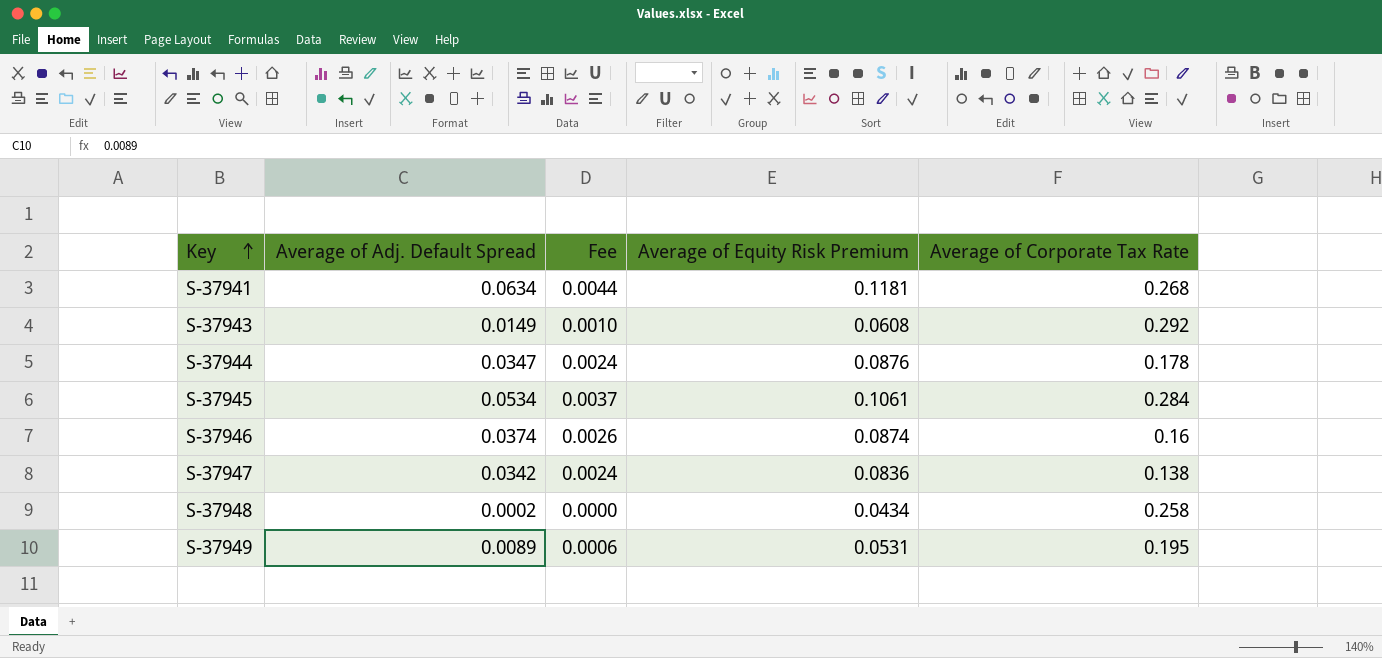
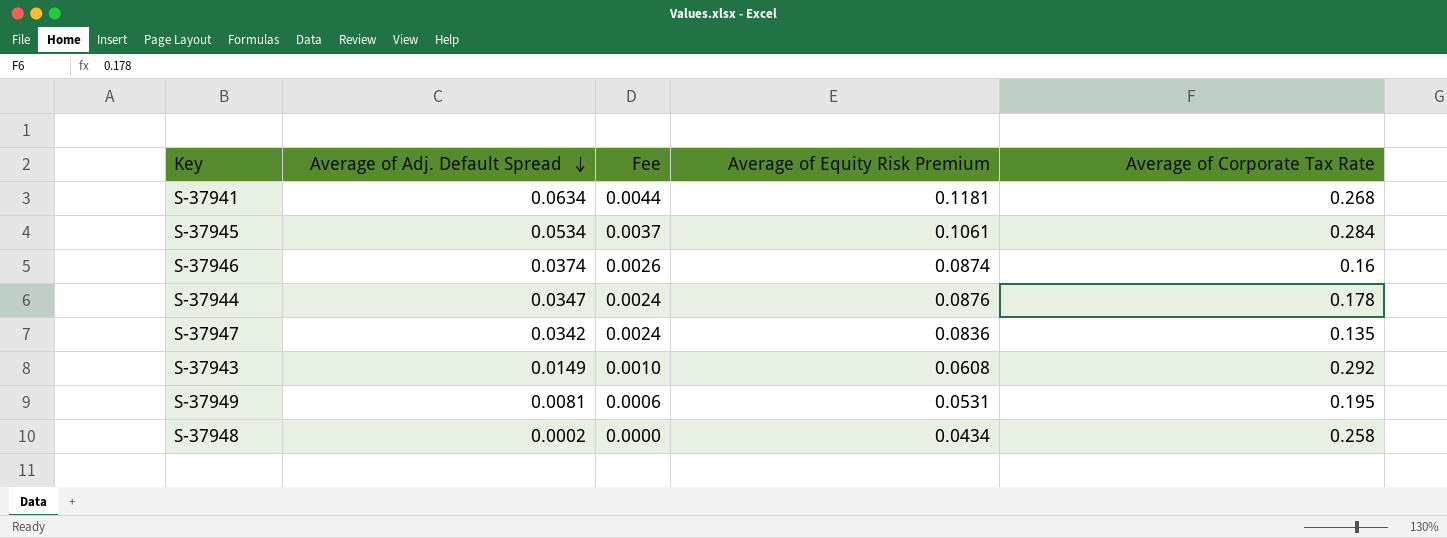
row order: Key ascending -> Average of Adj. Default Spread descending
S-37947 | Average of Corporate Tax Rate: 0.138 -> 0.135
S-37949 | Average of Adj. Default Spread: 0.0089 -> 0.0081

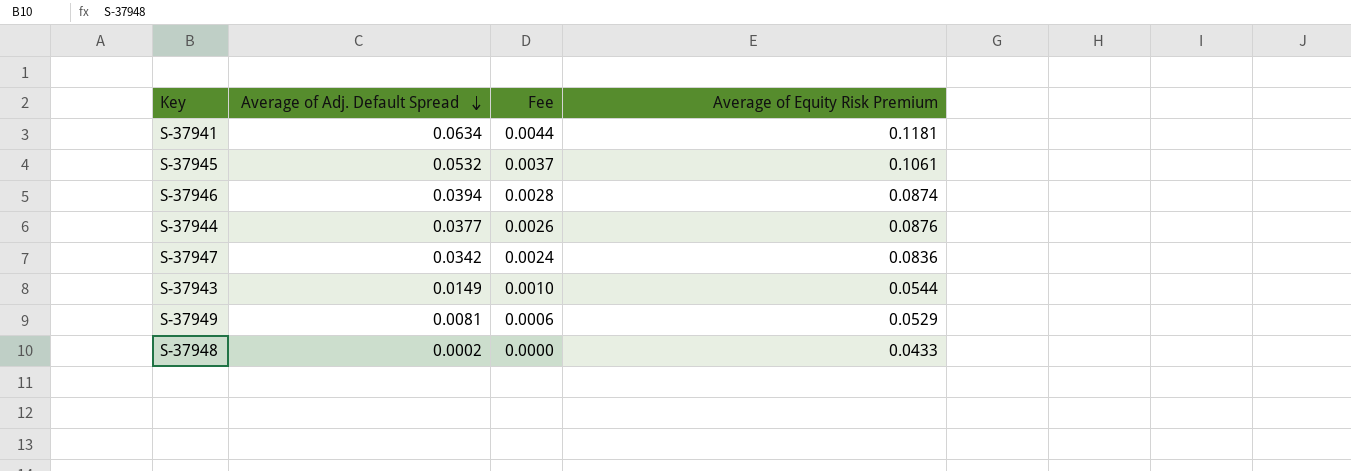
column Average of Corporate Tax Rate | position: 5 -> none
S-37945 | Average of Adj. Default Spread: 0.0534 -> 0.0532
S-37946 | Average of Adj. Default Spread: 0.0374 -> 0.0394
S-37946 | Fee: 0.0026 -> 0.0028
S-37944 | Average of Adj. Default Spread: 0.0347 -> 0.0377
S-37944 | Fee: 0.0024 -> 0.0026
S-37943 | Average of Equity Risk Premium: 0.0608 -> 0.0544
S-37949 | Average of Equity Risk Premium: 0.0531 -> 0.0529
S-37948 | Average of Equity Risk Premium: 0.0434 -> 0.0433

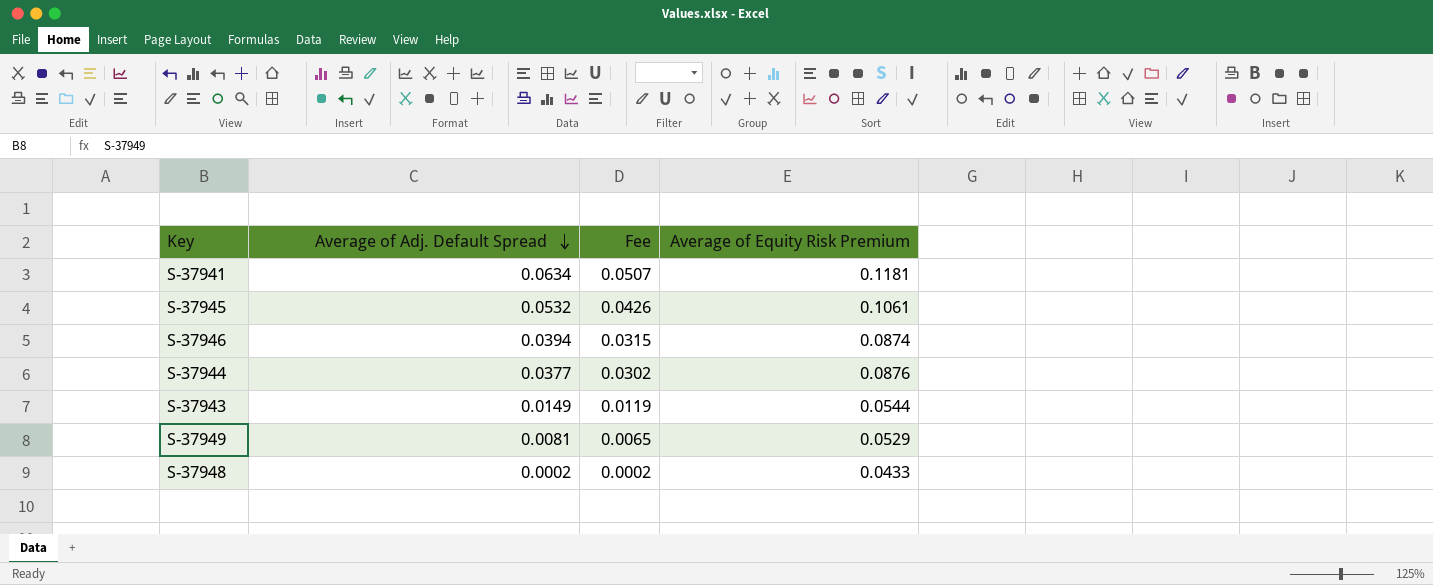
column Fee | formula: [Average of Adj. Default Spread] * 0.07 -> [Average of Adj. Default Spread] * 0.8
row S-37947: 0.0342 | 0.0024 | 0.0836 -> none

